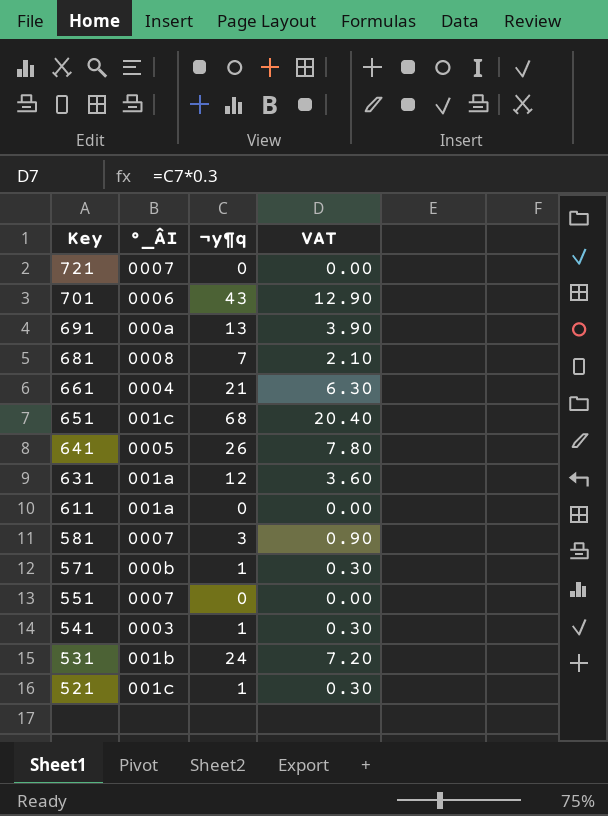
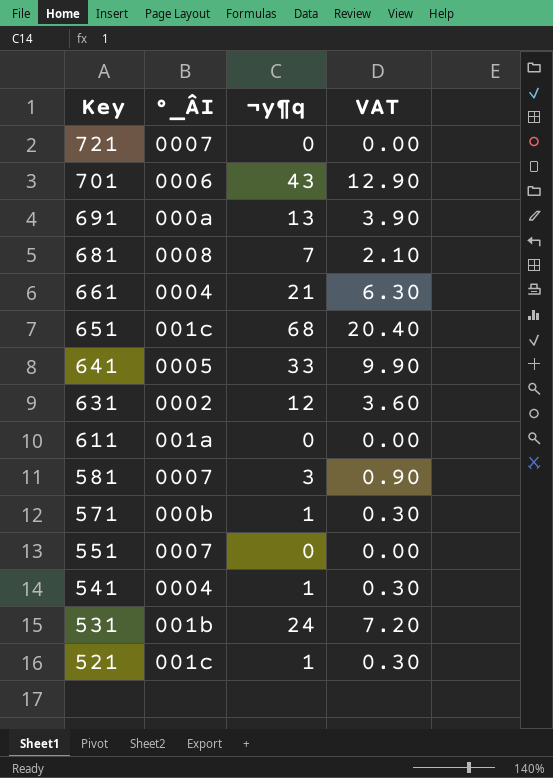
641 | ¬y¶q: 26 -> 33
641 | VAT: 7.80 -> 9.90
631 | °_ÂI: 001a -> 0002
541 | °_ÂI: 0003 -> 0004

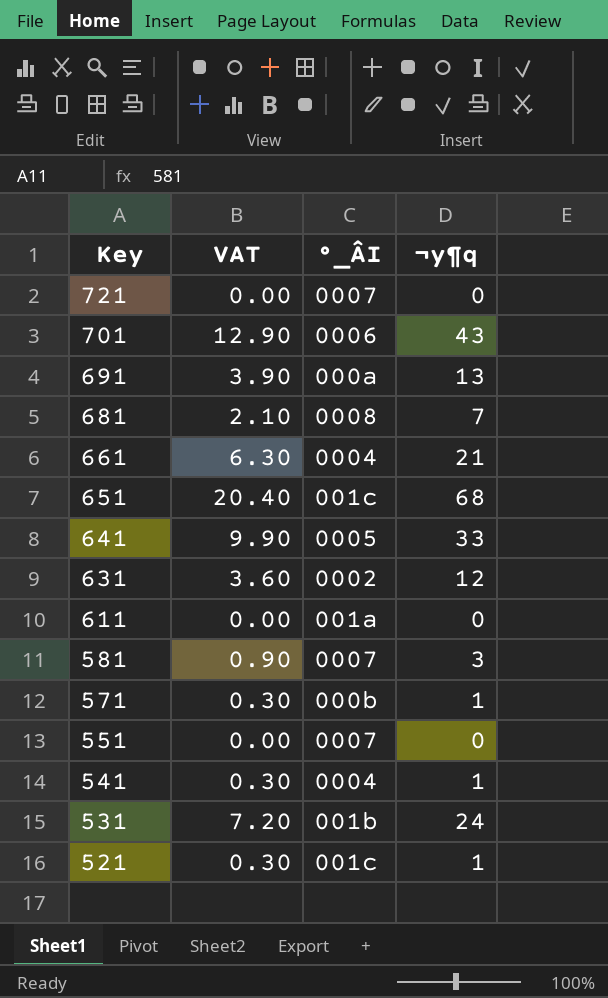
column VAT | position: 4 -> 2

